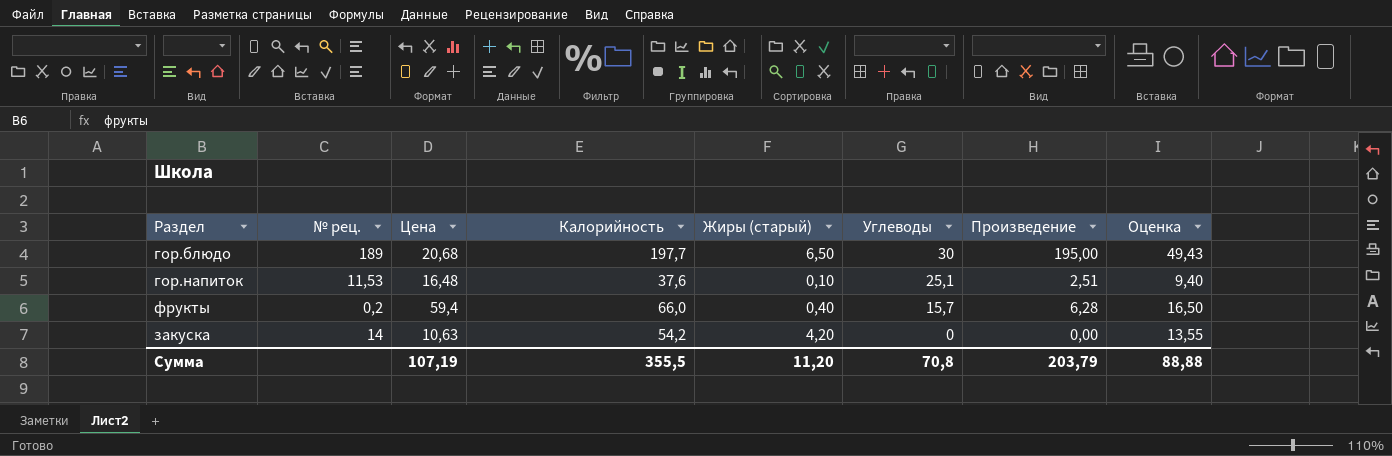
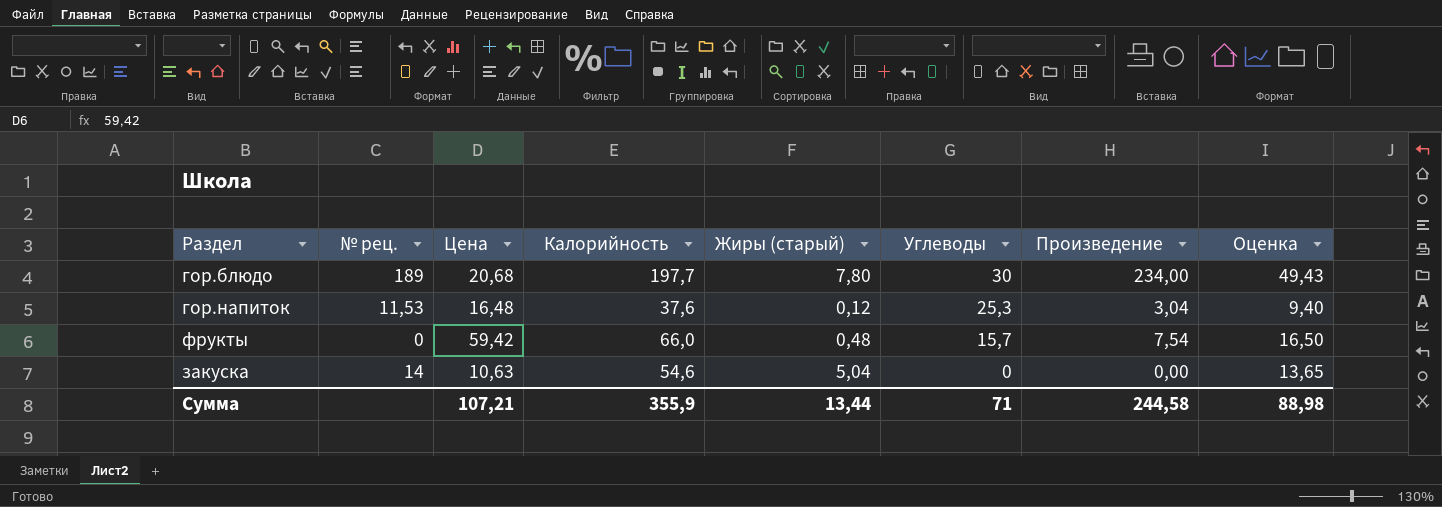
гор.блюдо | Жиры (старый): 6,50 -> 7,80
гор.блюдо | Произведение: 195,00 -> 234,00
гор.напиток | Жиры (старый): 0,10 -> 0,12
гор.напиток | Углеводы: 25,1 -> 25,3
гор.напиток | Произведение: 2,51 -> 3,04
фрукты | № рец.: 0,2 -> 0
фрукты | Цена: 59,4 -> 59,42
фрукты | Жиры (старый): 0,40 -> 0,48
фрукты | Произведение: 6,28 -> 7,54
закуска | Калорийность: 54,2 -> 54,6
закуска | Жиры (старый): 4,20 -> 5,04
закуска | Оценка: 13,55 -> 13,65
Сумма | Цена: 107,19 -> 107,21
Сумма | Калорийность: 355,5 -> 355,9
Сумма | Жиры (старый): 11,20 -> 13,44
Сумма | Углеводы: 70,8 -> 71
Сумма | Произведение: 203,79 -> 244,58
Сумма | Оценка: 88,88 -> 88,98

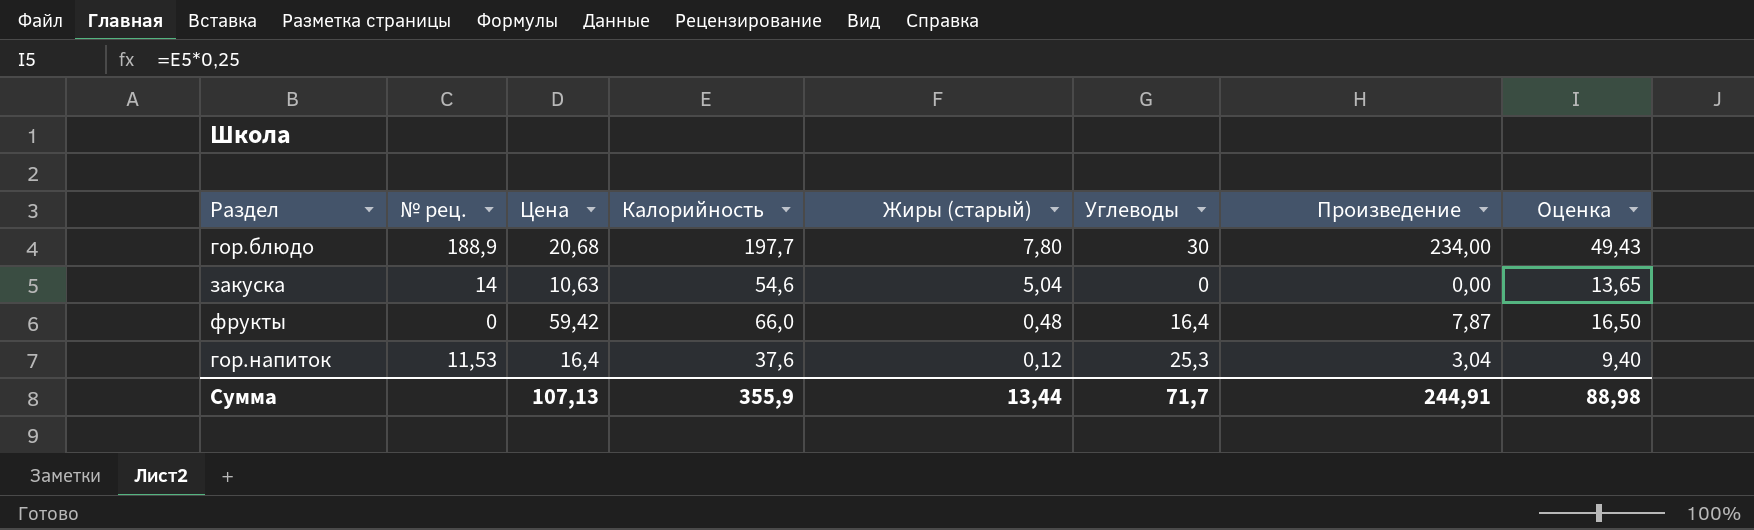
row order: Углеводы descending -> Жиры (старый) descending
гор.блюдо | № рец.: 189 -> 188,9
фрукты | Углеводы: 15,7 -> 16,4
фрукты | Произведение: 7,54 -> 7,87
гор.напиток | Цена: 16,48 -> 16,4
Сумма | Цена: 107,21 -> 107,13
Сумма | Углеводы: 71 -> 71,7
Сумма | Произведение: 244,58 -> 244,91

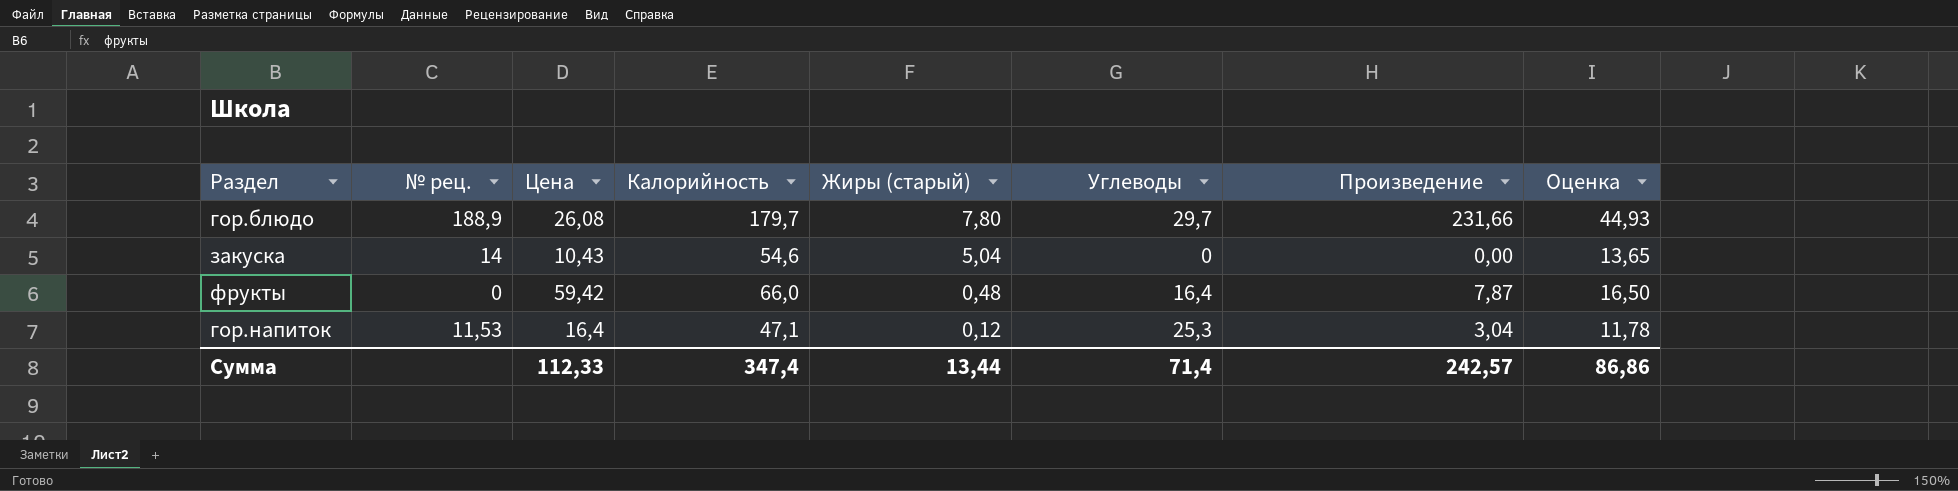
гор.блюдо | Цена: 20,68 -> 26,08
гор.блюдо | Калорийность: 197,7 -> 179,7
гор.блюдо | Углеводы: 30 -> 29,7
гор.блюдо | Произведение: 234,00 -> 231,66
гор.блюдо | Оценка: 49,43 -> 44,93
закуска | Цена: 10,63 -> 10,43
гор.напиток | Калорийность: 37,6 -> 47,1
гор.напиток | Оценка: 9,40 -> 11,78
Сумма | Цена: 107,13 -> 112,33
Сумма | Калорийность: 355,9 -> 347,4
Сумма | Углеводы: 71,7 -> 71,4
Сумма | Произведение: 244,91 -> 242,57
Сумма | Оценка: 88,98 -> 86,86

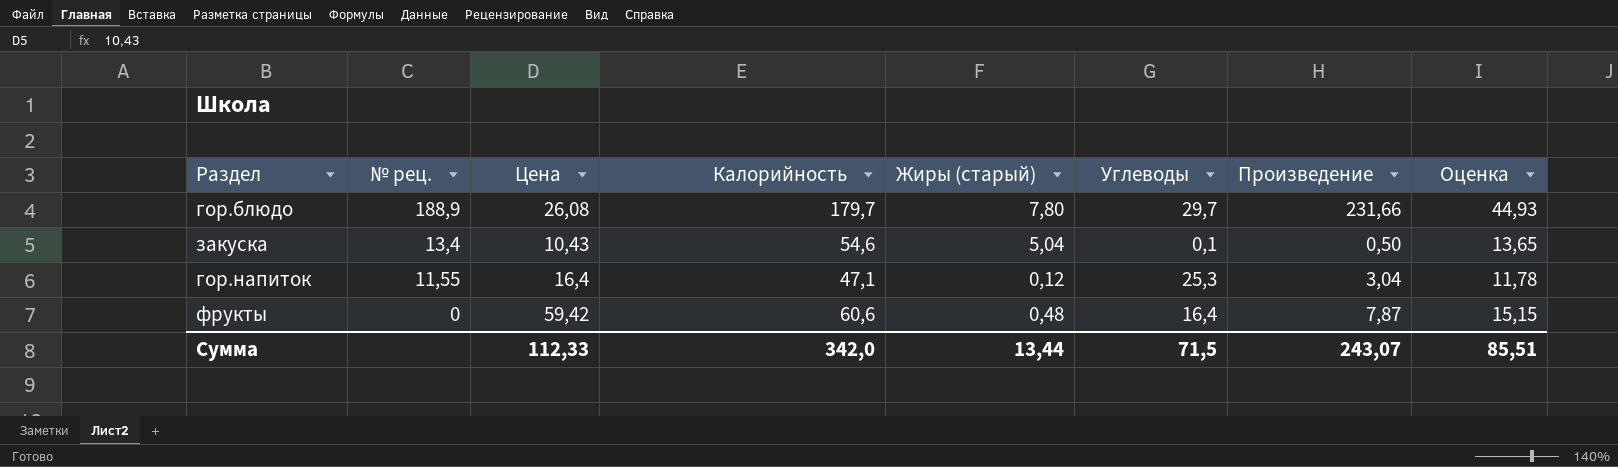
row order: Жиры (старый) descending -> № рец. descending
закуска | № рец.: 14 -> 13,4
закуска | Углеводы: 0 -> 0,1
закуска | Произведение: 0,00 -> 0,50
гор.напиток | № рец.: 11,53 -> 11,55
фрукты | Калорийность: 66,0 -> 60,6
фрукты | Оценка: 16,50 -> 15,15
Сумма | Калорийность: 347,4 -> 342,0
Сумма | Углеводы: 71,4 -> 71,5
Сумма | Произведение: 242,57 -> 243,07
Сумма | Оценка: 86,86 -> 85,51

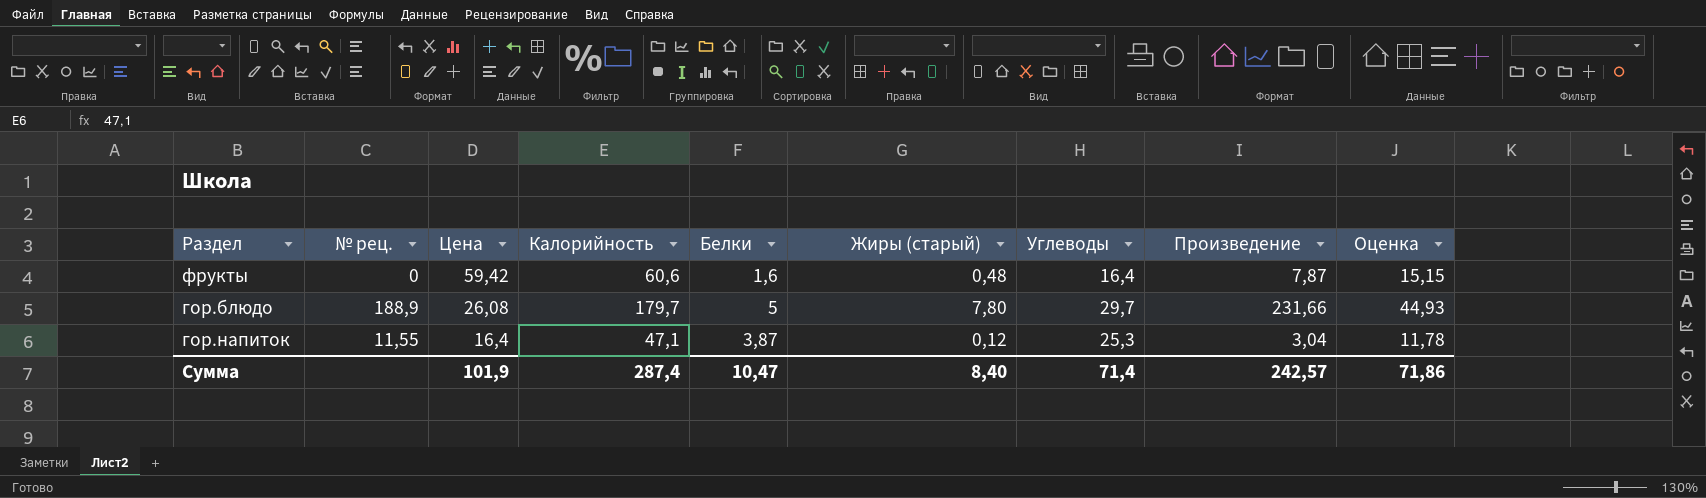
row order: № рец. descending -> Цена descending
column Белки | position: none -> 5
row закуска: 13,4 | 10,43 | 54,6 | 5,04 | 0,1 | 0,50 | 13,65 -> none
Сумма | Цена: 112,33 -> 101,9
Сумма | Калорийность: 342,0 -> 287,4
Сумма | Жиры (старый): 13,44 -> 8,40
Сумма | Углеводы: 71,5 -> 71,4
Сумма | Произведение: 243,07 -> 242,57
Сумма | Оценка: 85,51 -> 71,86

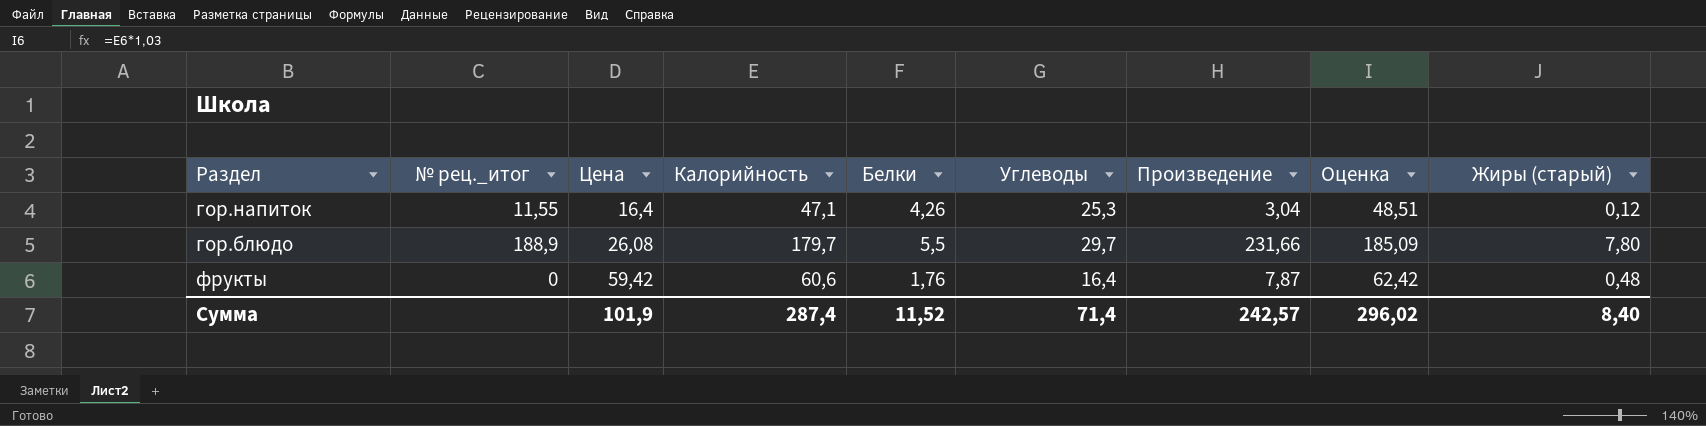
row order: Цена descending -> Цена ascending
column name: № рец. -> № рец._итог
column Оценка | formula: [Калорийность] * 0,25 -> [Калорийность] * 1,03
column Жиры (старый) | position: 6 -> 9
гор.напиток | Белки: 3,87 -> 4,26
гор.блюдо | Белки: 5 -> 5,5
фрукты | Белки: 1,6 -> 1,76
Сумма | Белки: 10,47 -> 11,52
Сумма | Оценка: 71,86 -> 296,02

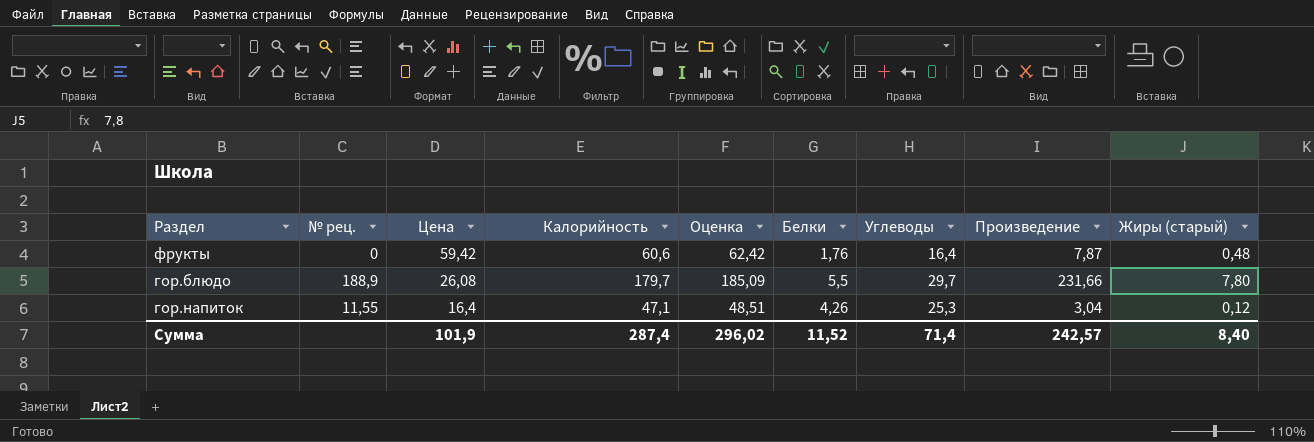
row order: Цена ascending -> Цена descending
column name: № рец._итог -> № рец.
column Оценка | position: 8 -> 5

